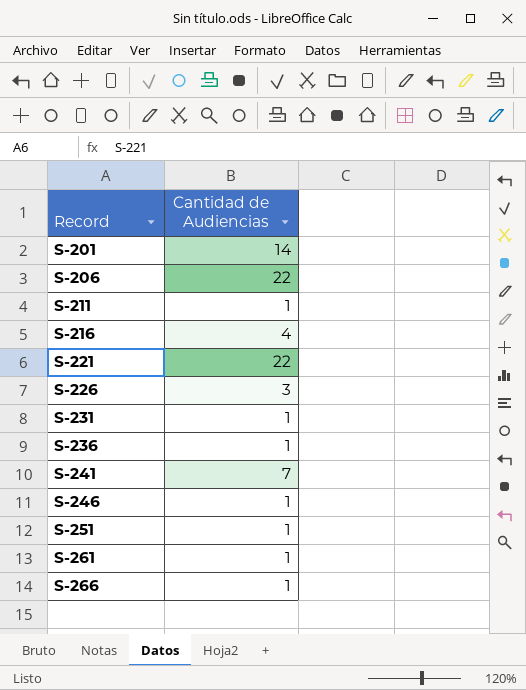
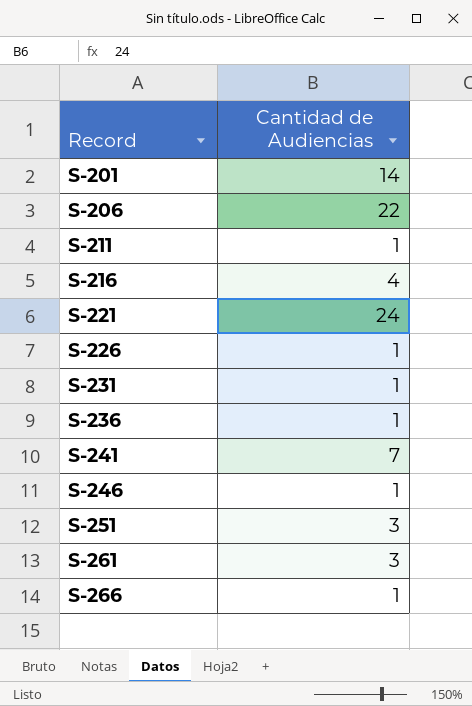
S-221 | Cantidad de Audiencias: 22 -> 24
S-226 | Cantidad de Audiencias: 3 -> 1
S-251 | Cantidad de Audiencias: 1 -> 3
S-261 | Cantidad de Audiencias: 1 -> 3

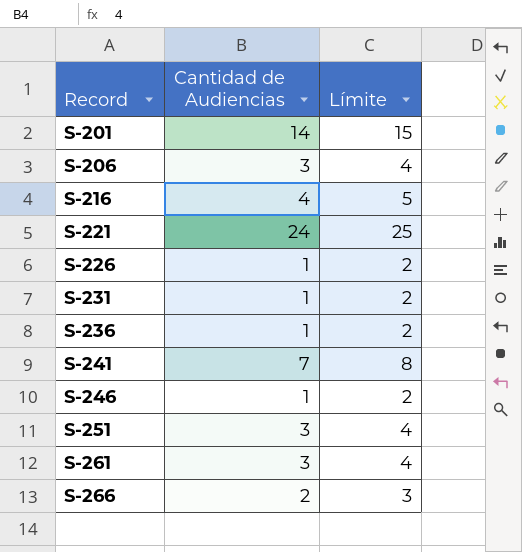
column Límite | formula: none -> [Cantidad de Audiencias] + 1
row S-211: 1 -> none
S-206 | Cantidad de Audiencias: 22 -> 3
S-266 | Cantidad de Audiencias: 1 -> 2

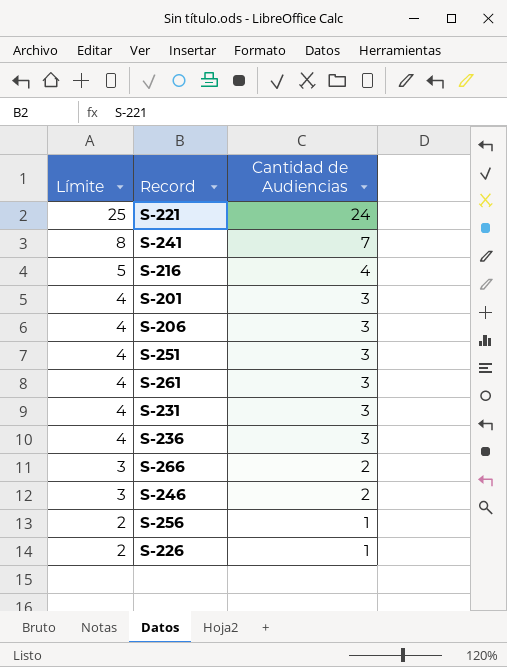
row order: Record ascending -> Límite descending
column Límite | position: 3 -> 1
S-201 | Límite: 15 -> 4
S-201 | Cantidad de Audiencias: 14 -> 3
S-231 | Límite: 2 -> 4
S-231 | Cantidad de Audiencias: 1 -> 3
S-236 | Límite: 2 -> 4
S-236 | Cantidad de Audiencias: 1 -> 3
S-246 | Límite: 2 -> 3
S-246 | Cantidad de Audiencias: 1 -> 2
row S-256: none -> 2 | 1

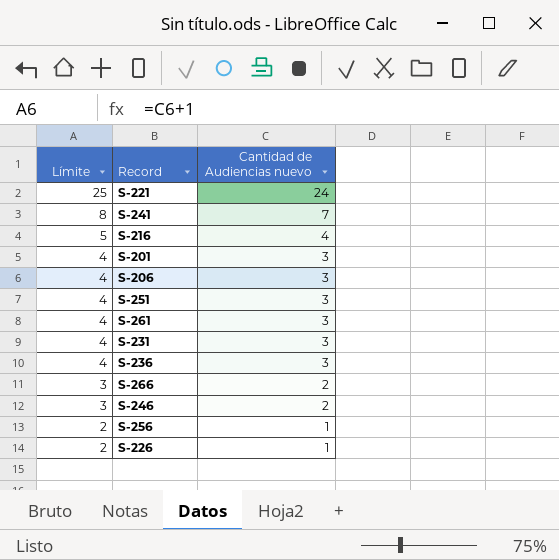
column name: Cantidad de Audiencias -> Cantidad de Audiencias nuevo

